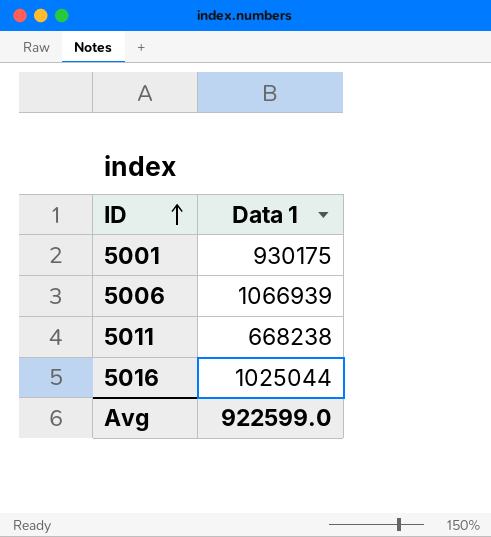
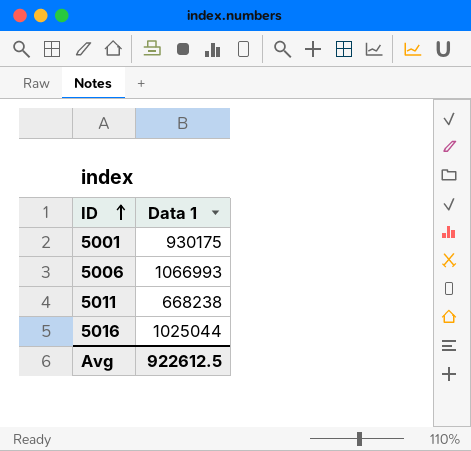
5006 | Data 1: 1066939 -> 1066993
Avg | Data 1: 922599.0 -> 922612.5

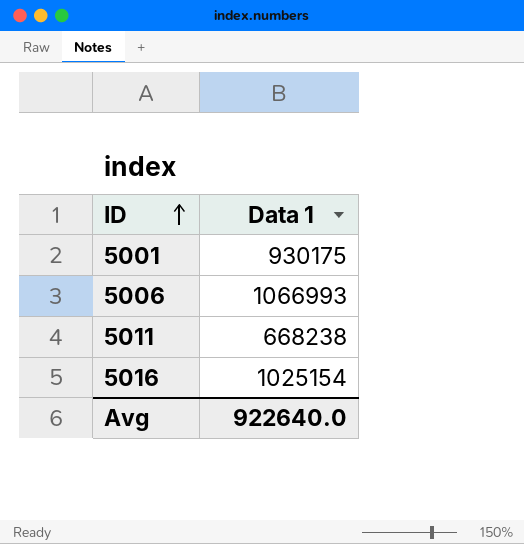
5016 | Data 1: 1025044 -> 1025154
Avg | Data 1: 922612.5 -> 922640.0

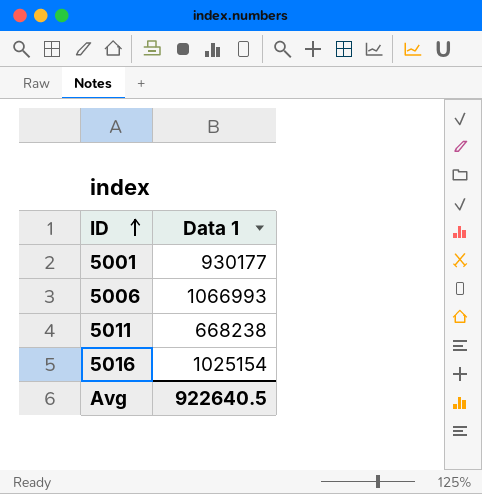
5001 | Data 1: 930175 -> 930177
Avg | Data 1: 922640.0 -> 922640.5

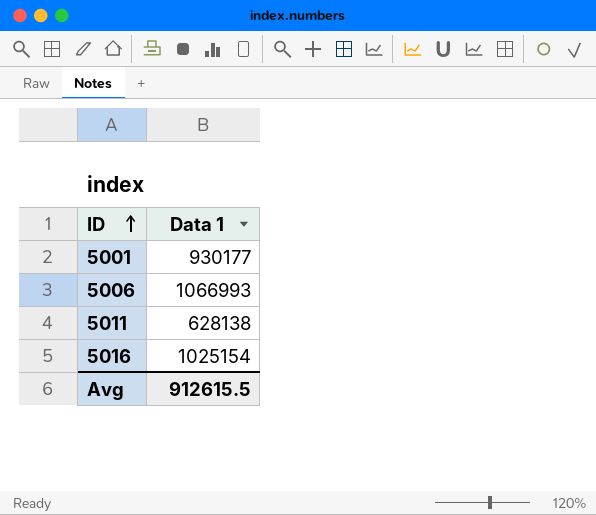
5011 | Data 1: 668238 -> 628138
Avg | Data 1: 922640.5 -> 912615.5

